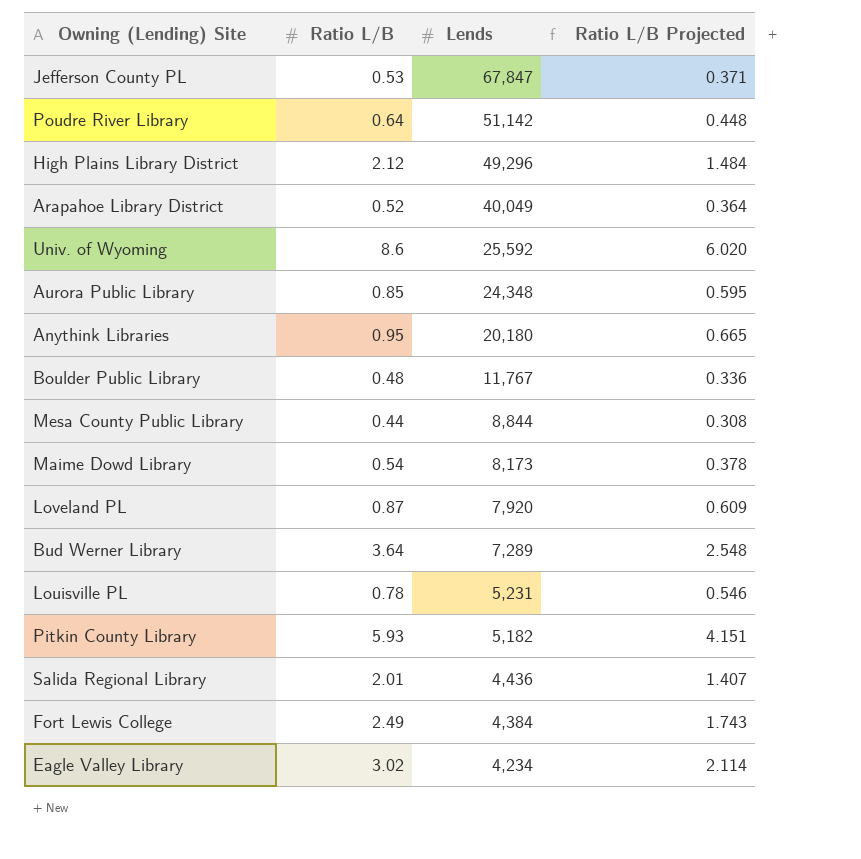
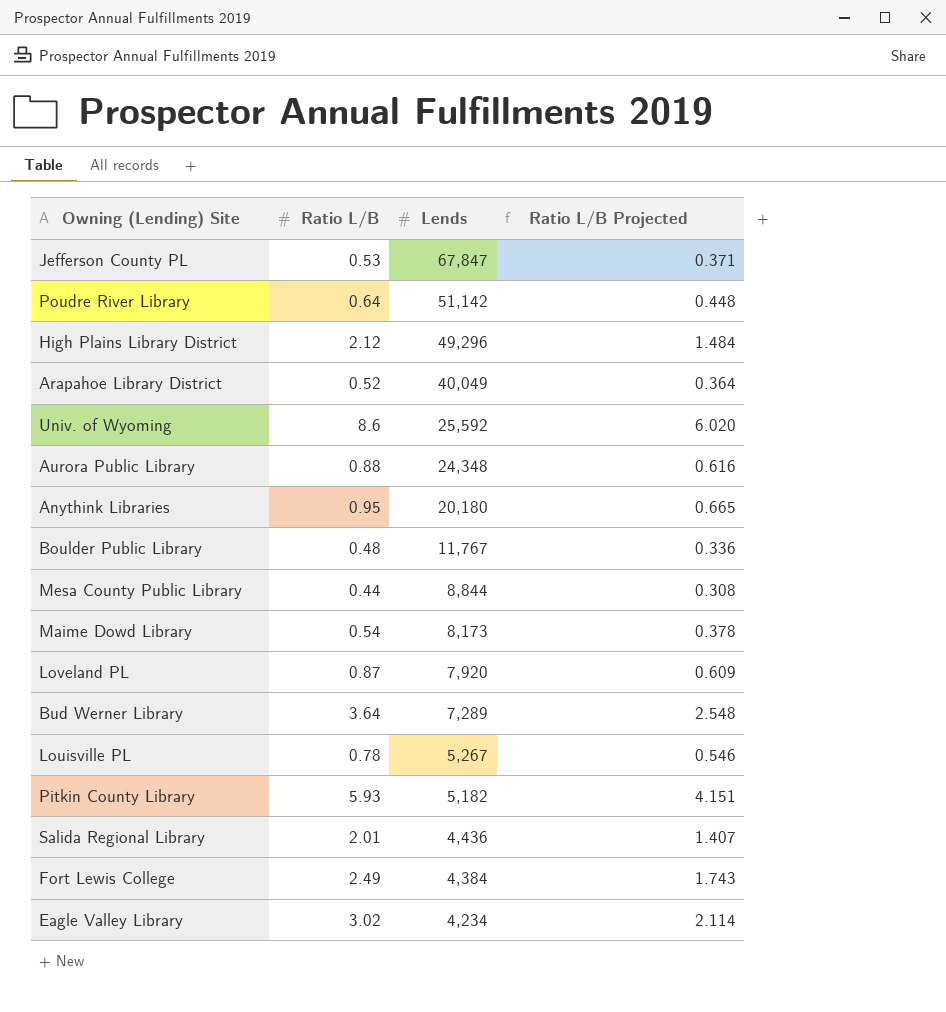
Aurora Public Library | Ratio L/B: 0.85 -> 0.88
Aurora Public Library | Ratio L/B Projected: 0.595 -> 0.616
Louisville PL | Lends: 5,231 -> 5,267

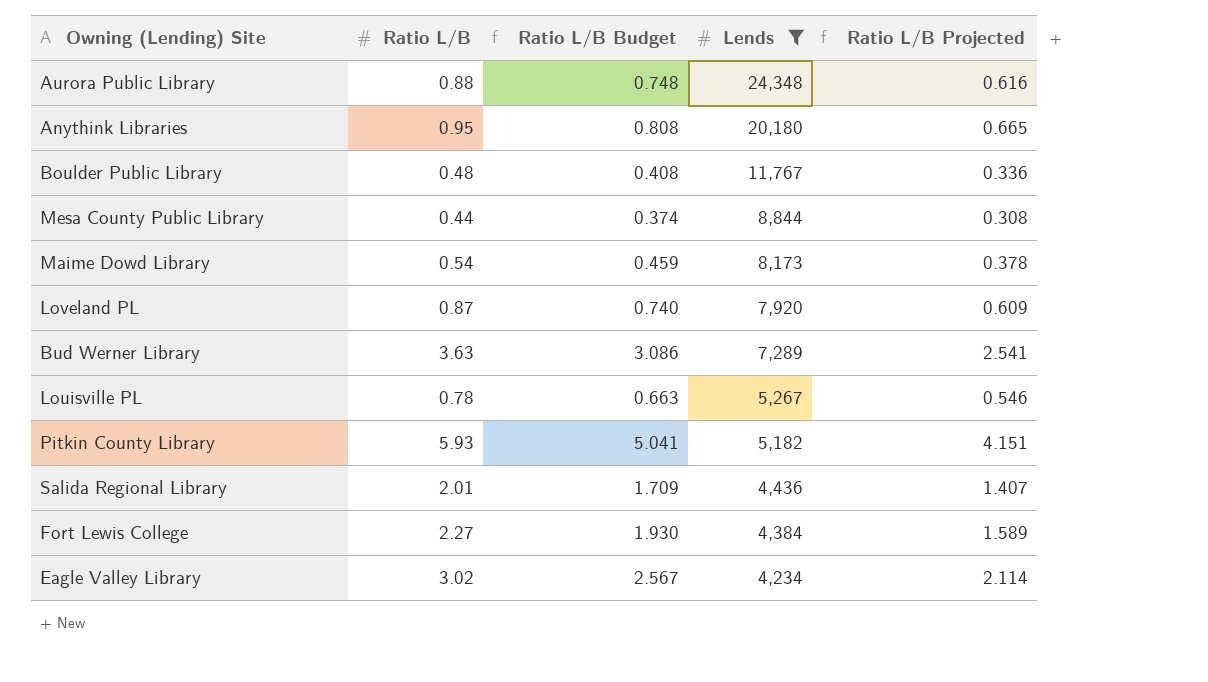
filter: none -> Lends <= 24,348
column Ratio L/B Budget | formula: none -> [Ratio L/B] * 0.85
Bud Werner Library | Ratio L/B: 3.64 -> 3.63
Bud Werner Library | Ratio L/B Projected: 2.548 -> 2.541
Fort Lewis College | Ratio L/B: 2.49 -> 2.27
Fort Lewis College | Ratio L/B Projected: 1.743 -> 1.589

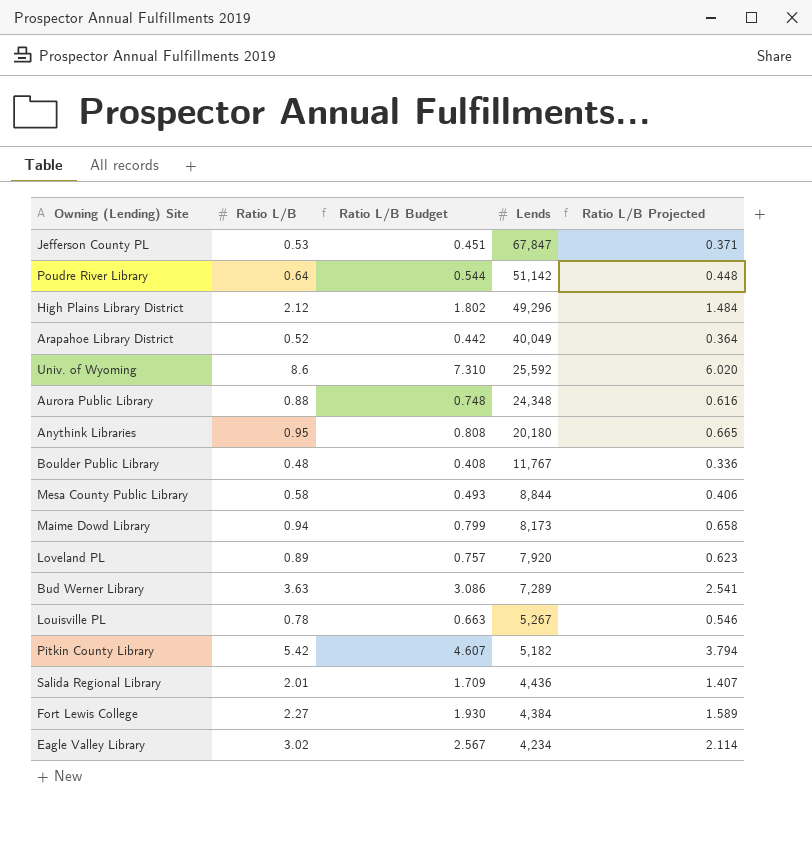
filter: Lends <= 24,348 -> none
Mesa County Public Library | Ratio L/B: 0.44 -> 0.58
Mesa County Public Library | Ratio L/B Budget: 0.374 -> 0.493
Mesa County Public Library | Ratio L/B Projected: 0.308 -> 0.406
Maime Dowd Library | Ratio L/B: 0.54 -> 0.94
Maime Dowd Library | Ratio L/B Budget: 0.459 -> 0.799
Maime Dowd Library | Ratio L/B Projected: 0.378 -> 0.658
Loveland PL | Ratio L/B: 0.87 -> 0.89
Loveland PL | Ratio L/B Budget: 0.740 -> 0.757
Loveland PL | Ratio L/B Projected: 0.609 -> 0.623
Pitkin County Library | Ratio L/B: 5.93 -> 5.42
Pitkin County Library | Ratio L/B Budget: 5.041 -> 4.607
Pitkin County Library | Ratio L/B Projected: 4.151 -> 3.794

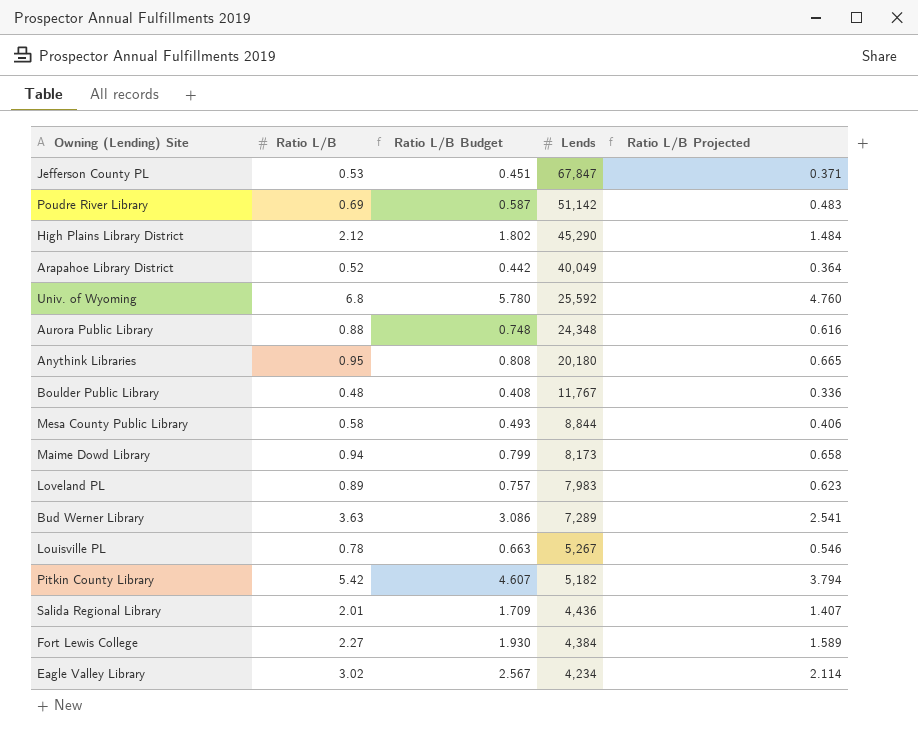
Poudre River Library | Ratio L/B: 0.64 -> 0.69
Poudre River Library | Ratio L/B Budget: 0.544 -> 0.587
Poudre River Library | Ratio L/B Projected: 0.448 -> 0.483
High Plains Library District | Lends: 49,296 -> 45,290
Univ. of Wyoming | Ratio L/B: 8.6 -> 6.8
Univ. of Wyoming | Ratio L/B Budget: 7.310 -> 5.780
Univ. of Wyoming | Ratio L/B Projected: 6.020 -> 4.760
Loveland PL | Lends: 7,920 -> 7,983

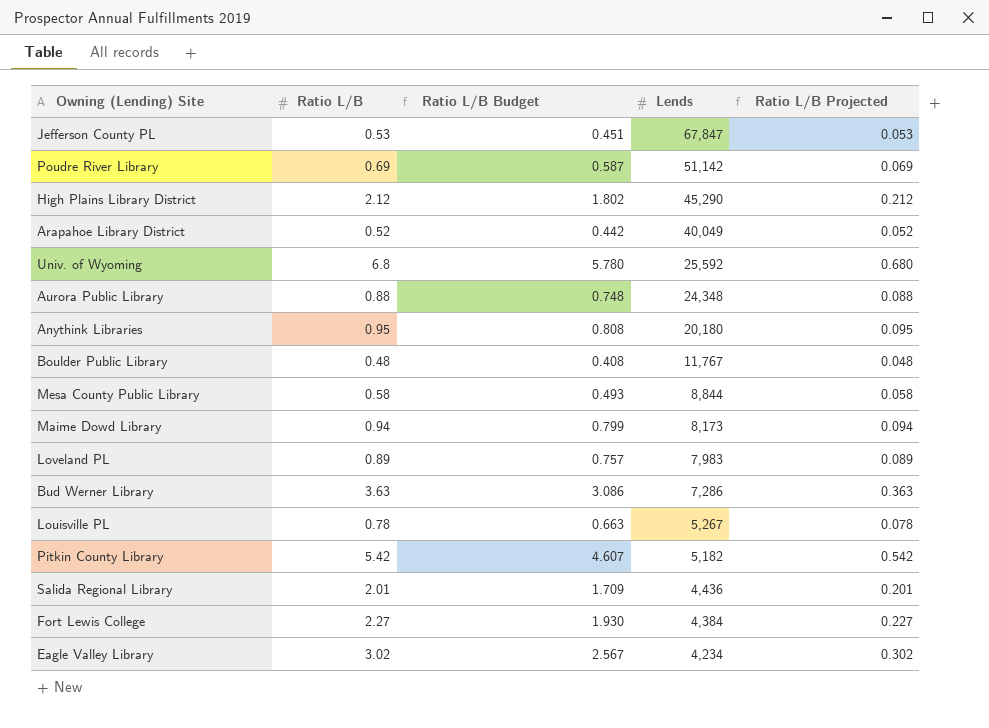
column Ratio L/B Projected | formula: [Ratio L/B] * 0.7 -> [Ratio L/B] * 0.1
Bud Werner Library | Lends: 7,289 -> 7,286

